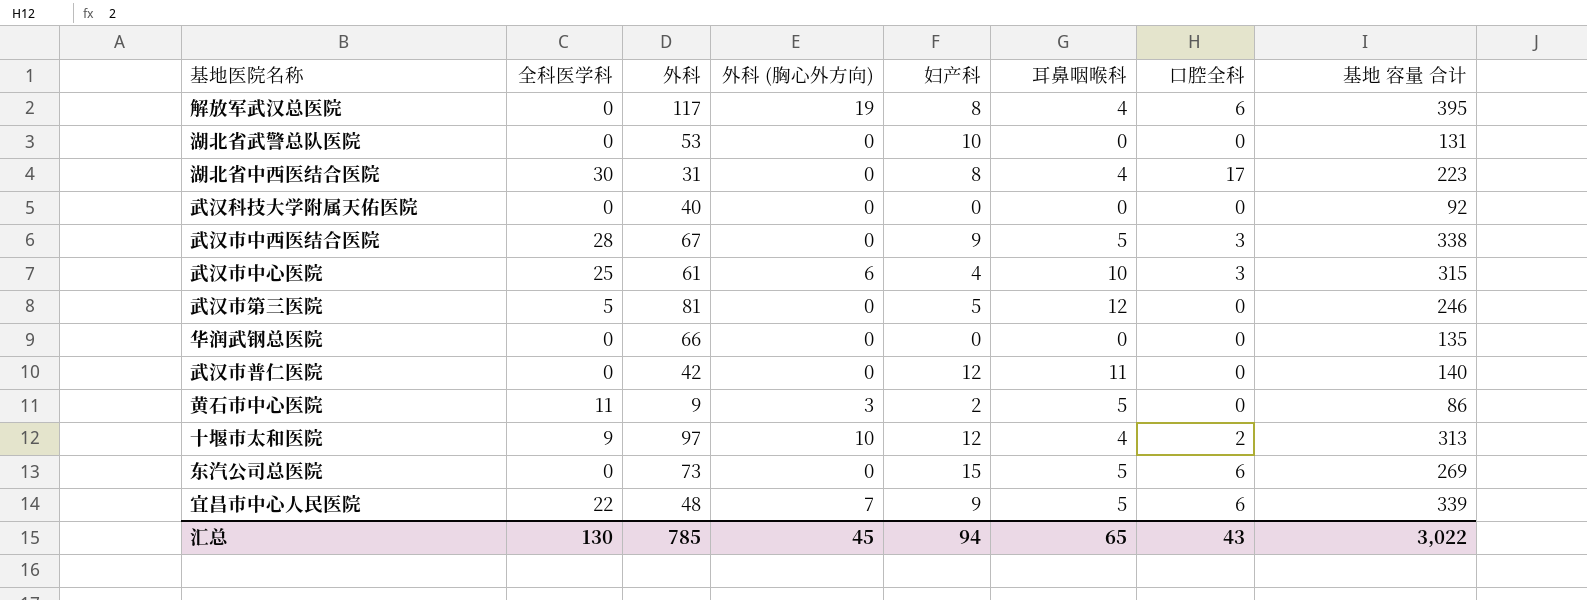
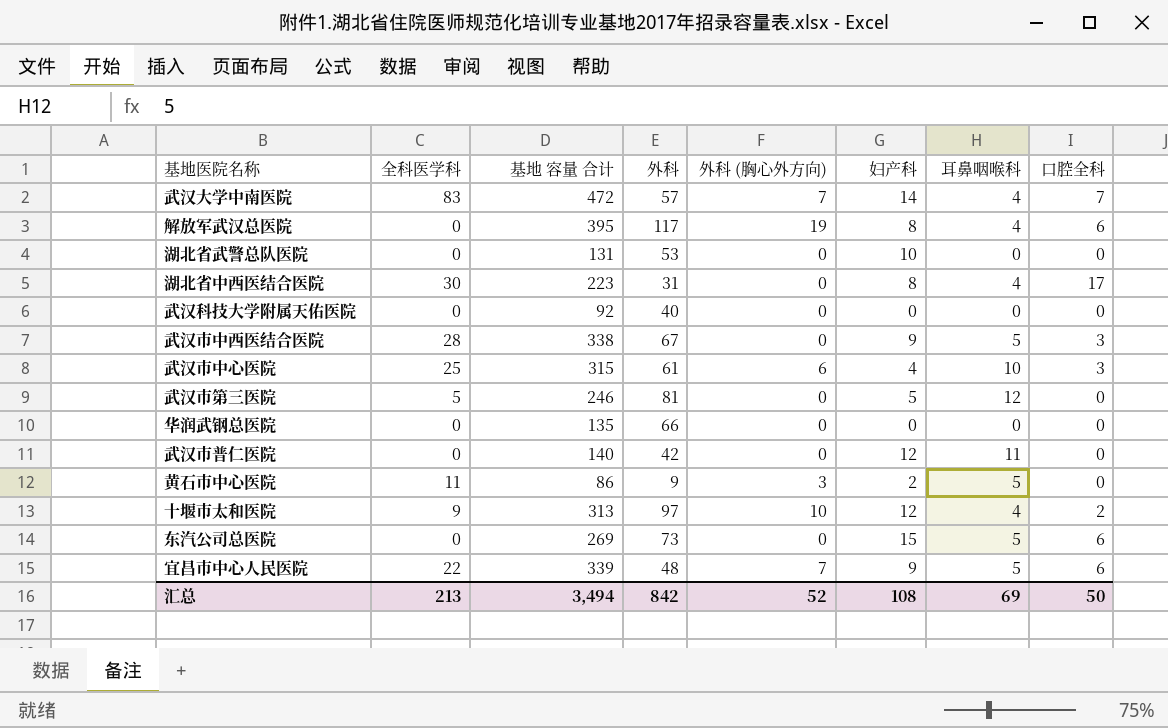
column 基地 容量 合计 | position: 8 -> 3
row 武汉大学中南医院: none -> 83 | 472 | 57 | 7 | 14 | 4 | 7
汇总 | 全科医学科: 130 -> 213
汇总 | 基地 容量 合计: 3,022 -> 3,494
汇总 | 外科: 785 -> 842
汇总 | 外科 (胸心外方向): 45 -> 52
汇总 | 妇产科: 94 -> 108
汇总 | 耳鼻咽喉科: 65 -> 69
汇总 | 口腔全科: 43 -> 50

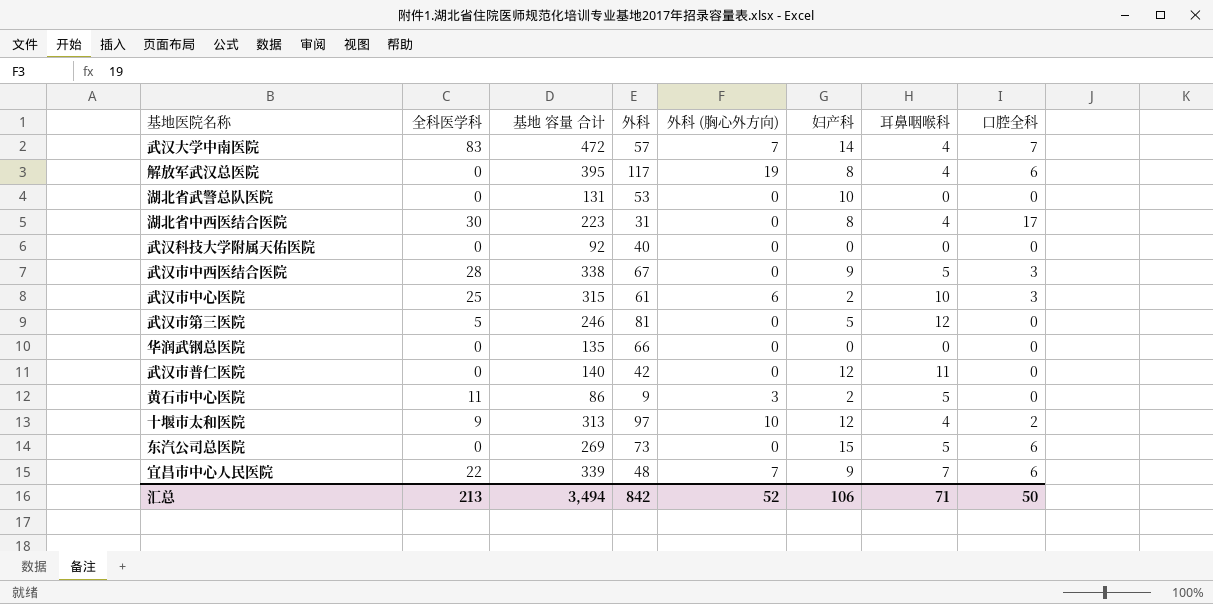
武汉市中心医院 | 妇产科: 4 -> 2
宜昌市中心人民医院 | 耳鼻咽喉科: 5 -> 7
汇总 | 妇产科: 108 -> 106
汇总 | 耳鼻咽喉科: 69 -> 71

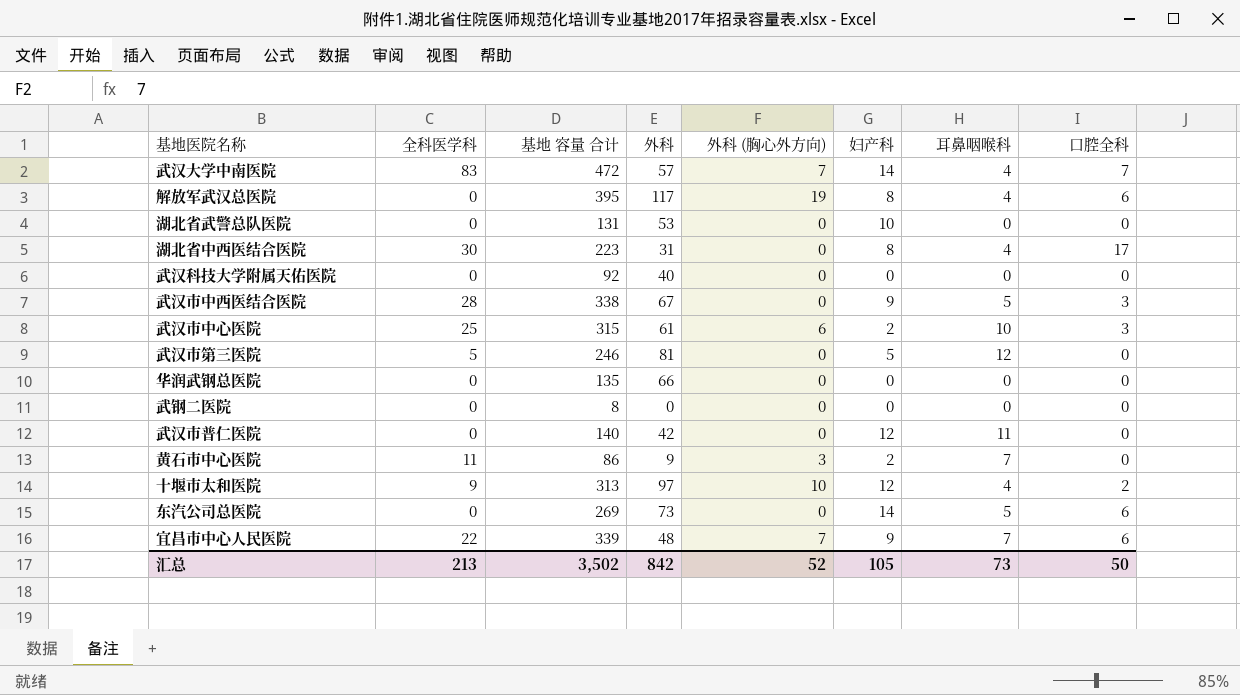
row 武钢二医院: none -> 0 | 8 | 0 | 0 | 0 | 0 | 0
黄石市中心医院 | 耳鼻咽喉科: 5 -> 7
东汽公司总医院 | 妇产科: 15 -> 14
汇总 | 基地 容量 合计: 3,494 -> 3,502
汇总 | 妇产科: 106 -> 105
汇总 | 耳鼻咽喉科: 71 -> 73

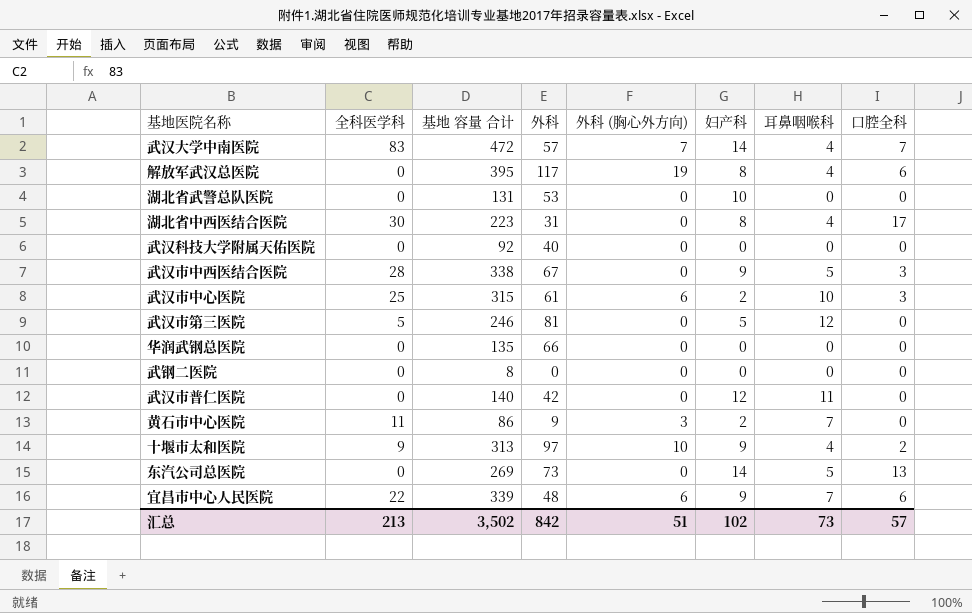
十堰市太和医院 | 妇产科: 12 -> 9
东汽公司总医院 | 口腔全科: 6 -> 13
宜昌市中心人民医院 | 外科 (胸心外方向): 7 -> 6
汇总 | 外科 (胸心外方向): 52 -> 51
汇总 | 妇产科: 105 -> 102
汇总 | 口腔全科: 50 -> 57

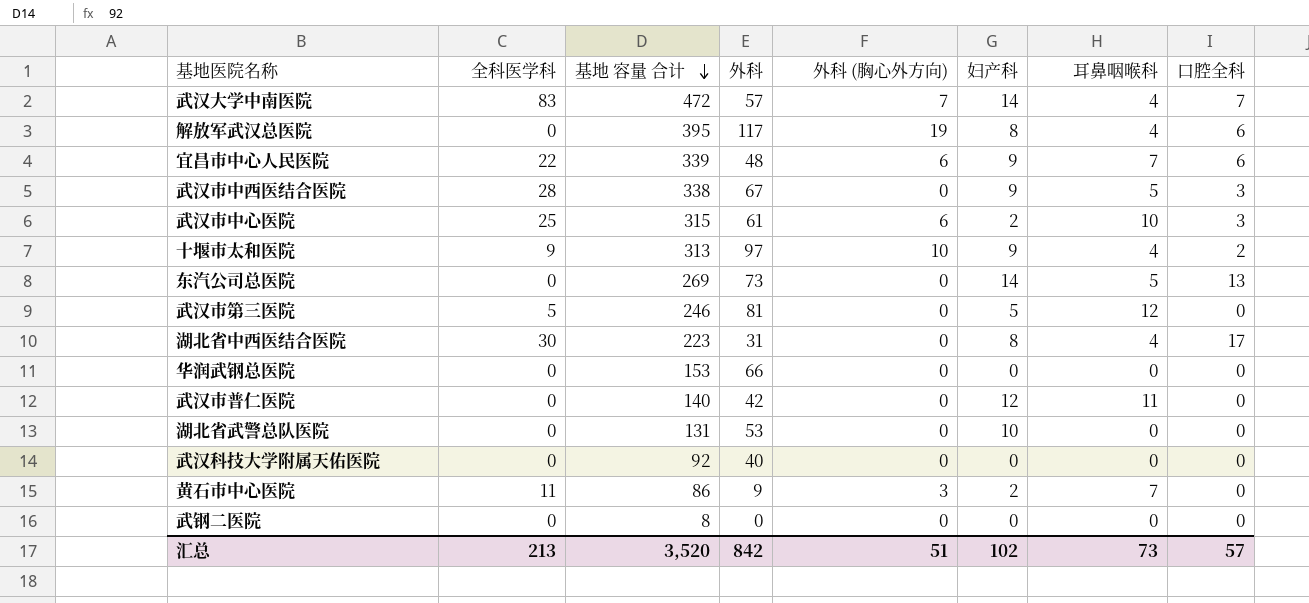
row order: none -> 基地 容量 合计 descending
华润武钢总医院 | 基地 容量 合计: 135 -> 153
汇总 | 基地 容量 合计: 3,502 -> 3,520

